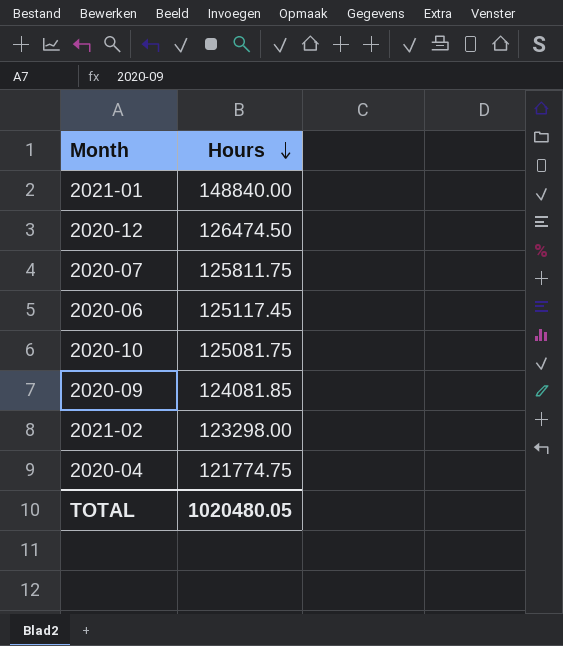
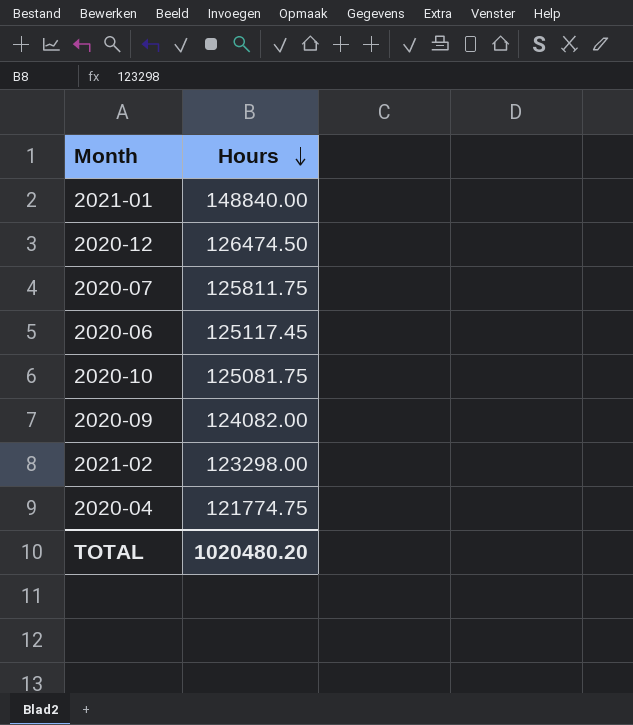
2020-09 | Hours: 124081.85 -> 124082.00
TOTAL | Hours: 1020480.05 -> 1020480.20

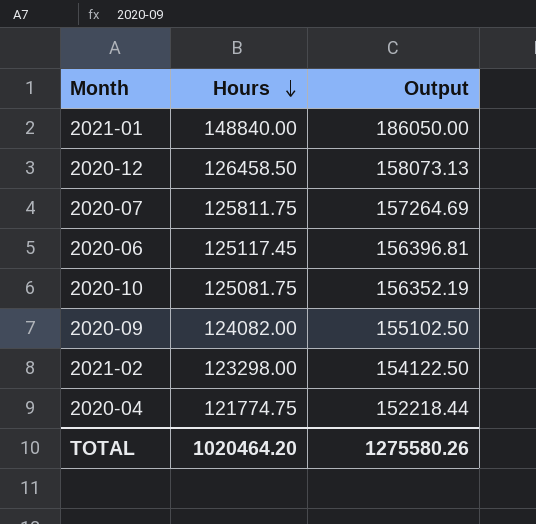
column Output | formula: none -> [Hours] * 1.25
2020-12 | Hours: 126474.50 -> 126458.50
TOTAL | Hours: 1020480.20 -> 1020464.20

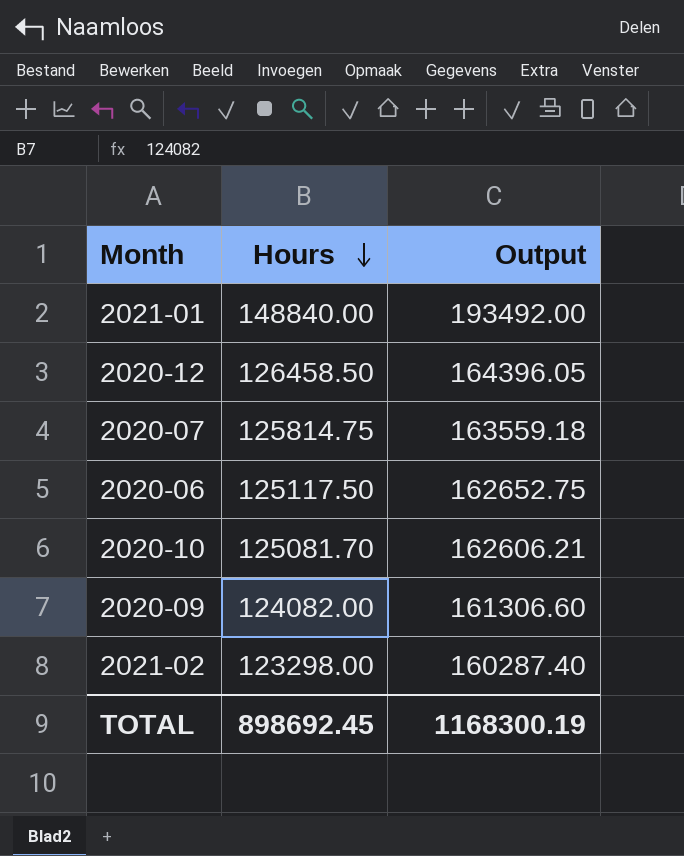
column Output | formula: [Hours] * 1.25 -> [Hours] * 1.3
row 2020-04: 121774.75 | 152218.44 -> none
2020-07 | Hours: 125811.75 -> 125814.75
2020-06 | Hours: 125117.45 -> 125117.50
2020-10 | Hours: 125081.75 -> 125081.70
TOTAL | Hours: 1020464.20 -> 898692.45
TOTAL | Output: 1275580.26 -> 1168300.19

